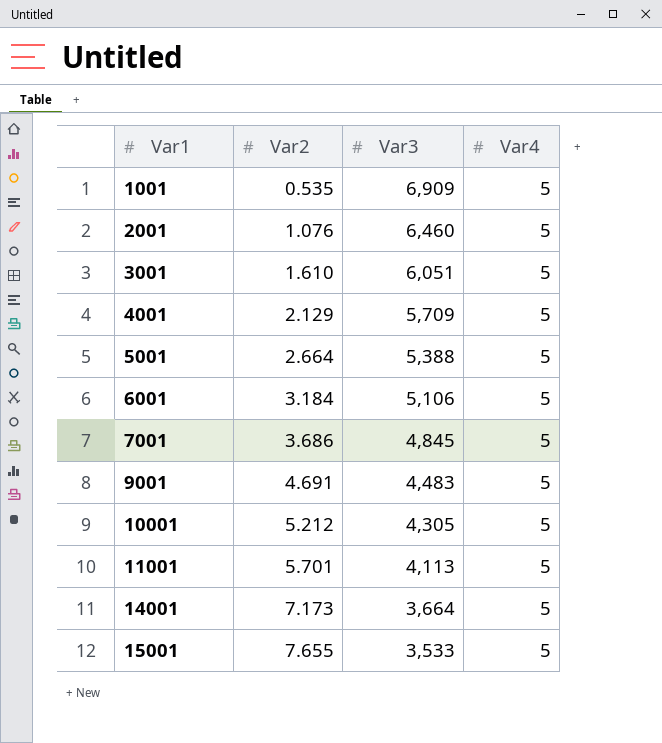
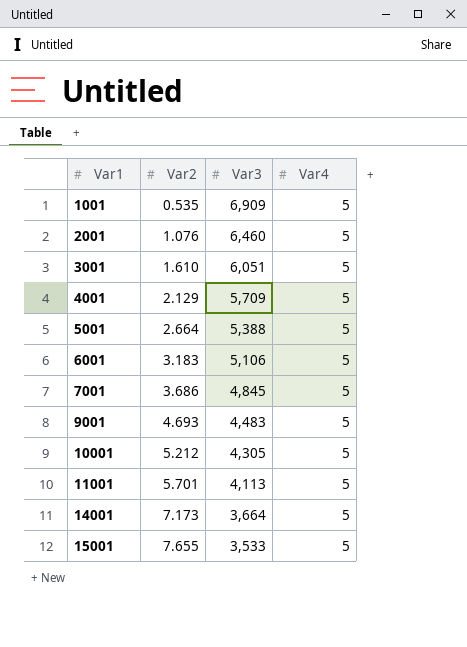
6001 | Var2: 3.184 -> 3.183
9001 | Var2: 4.691 -> 4.693

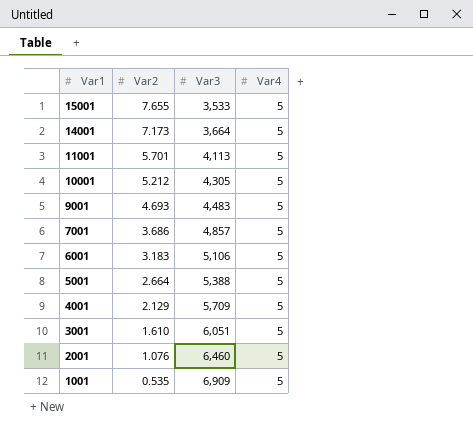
row order: Var1 ascending -> Var1 descending
7001 | Var3: 4,845 -> 4,857

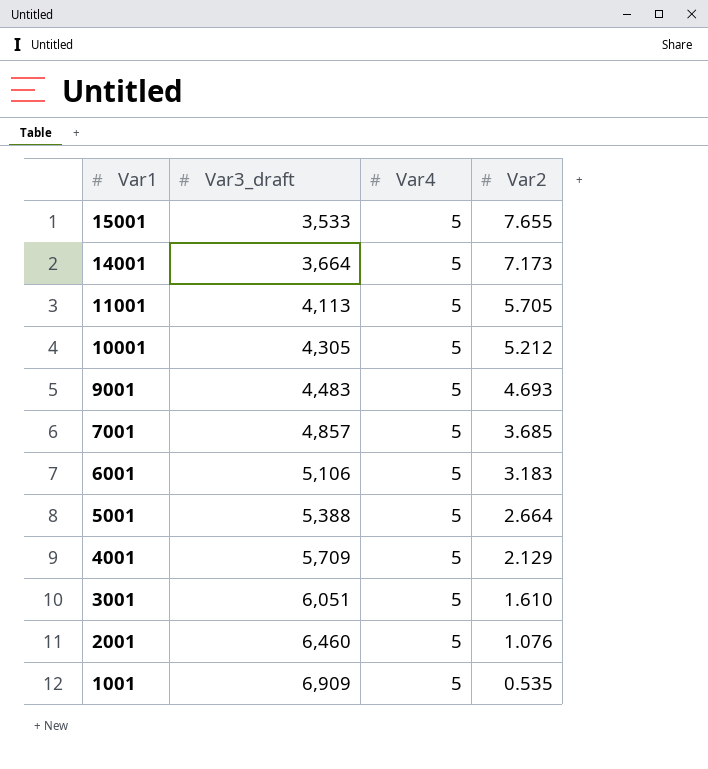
column name: Var3 -> Var3_draft
column Var2 | position: 2 -> 4
11001 | Var2: 5.701 -> 5.705
7001 | Var2: 3.686 -> 3.685

